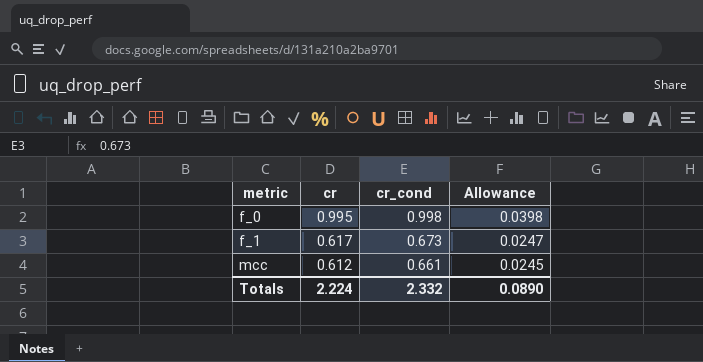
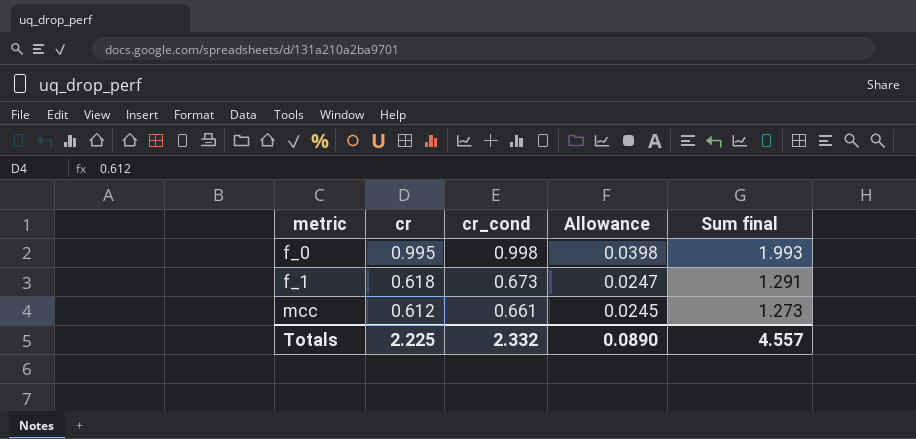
column Sum final | formula: none -> [cr] + [cr_cond]
f_1 | cr: 0.617 -> 0.618
Totals | cr: 2.224 -> 2.225

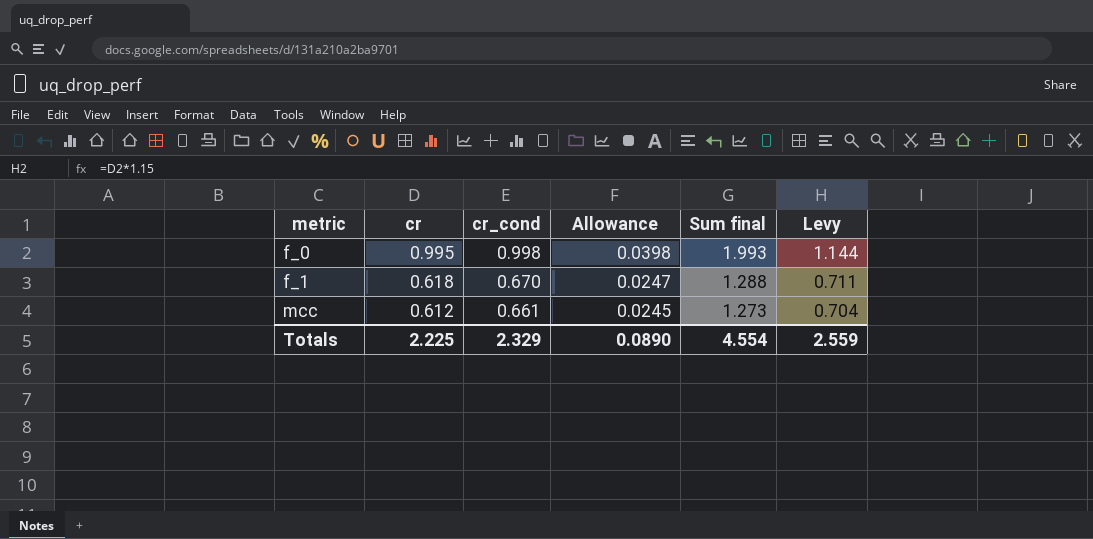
column Levy | formula: none -> [cr] * 1.15
f_1 | cr_cond: 0.673 -> 0.670
f_1 | Sum final: 1.291 -> 1.288
Totals | cr_cond: 2.332 -> 2.329
Totals | Sum final: 4.557 -> 4.554

